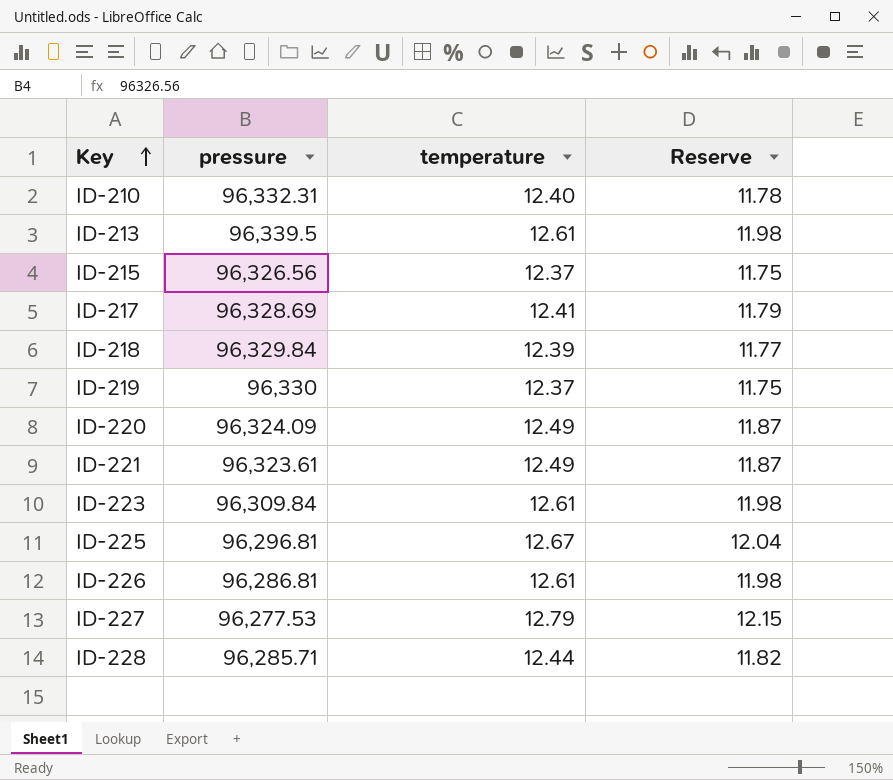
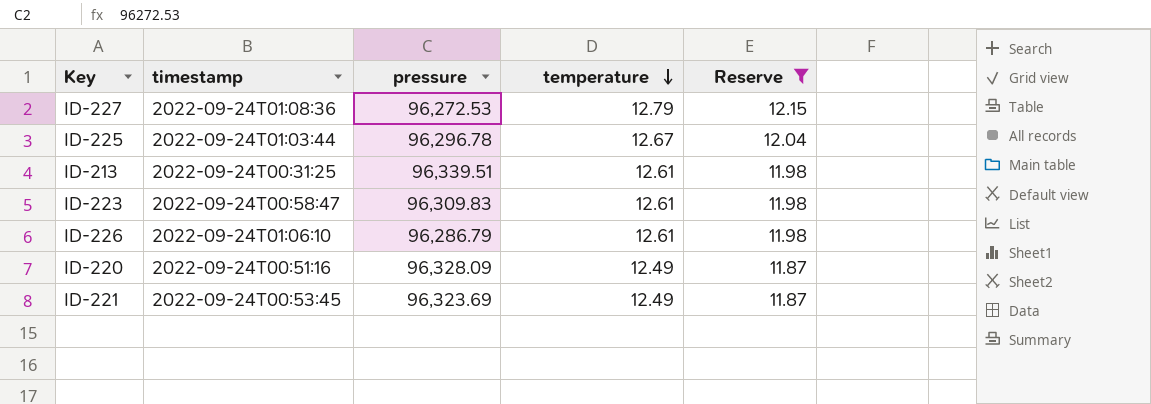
filter: none -> Reserve >= 11.87
row order: Key ascending -> temperature descending
column timestamp | position: none -> 2
ID-227 | pressure: 96,277.53 -> 96,272.53
ID-225 | pressure: 96,296.81 -> 96,296.78
ID-213 | pressure: 96,339.5 -> 96,339.51
ID-223 | pressure: 96,309.84 -> 96,309.83
ID-226 | pressure: 96,286.81 -> 96,286.79
ID-220 | pressure: 96,324.09 -> 96,328.09
ID-221 | pressure: 96,323.61 -> 96,323.69

